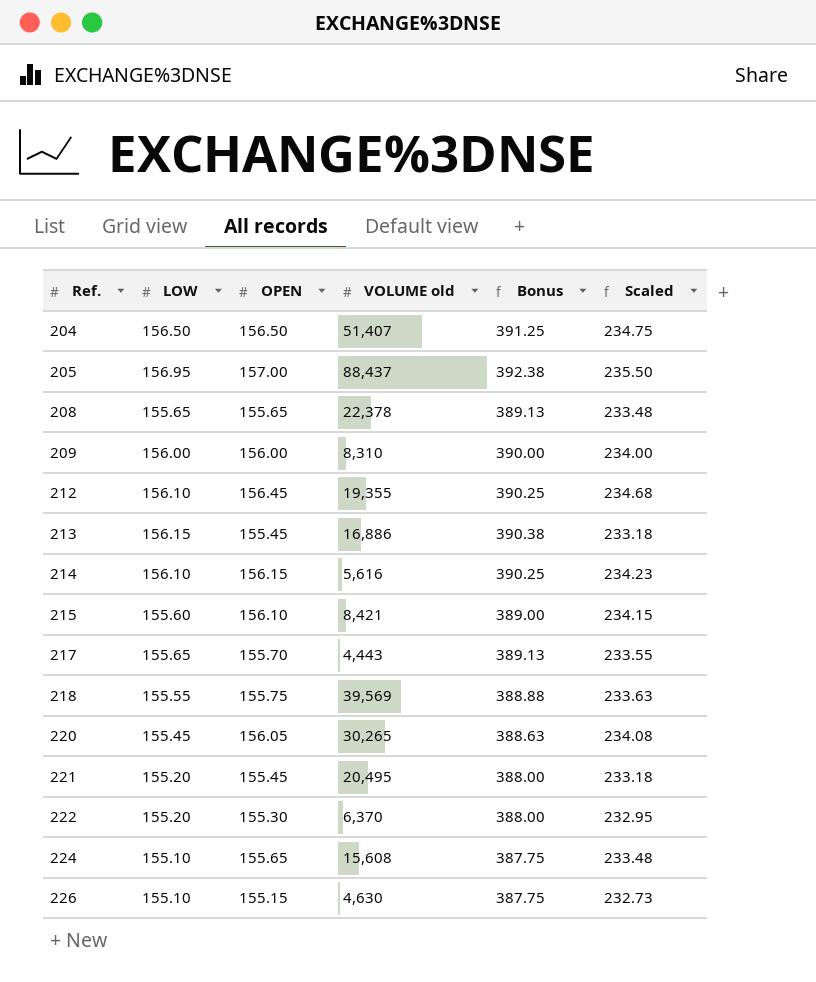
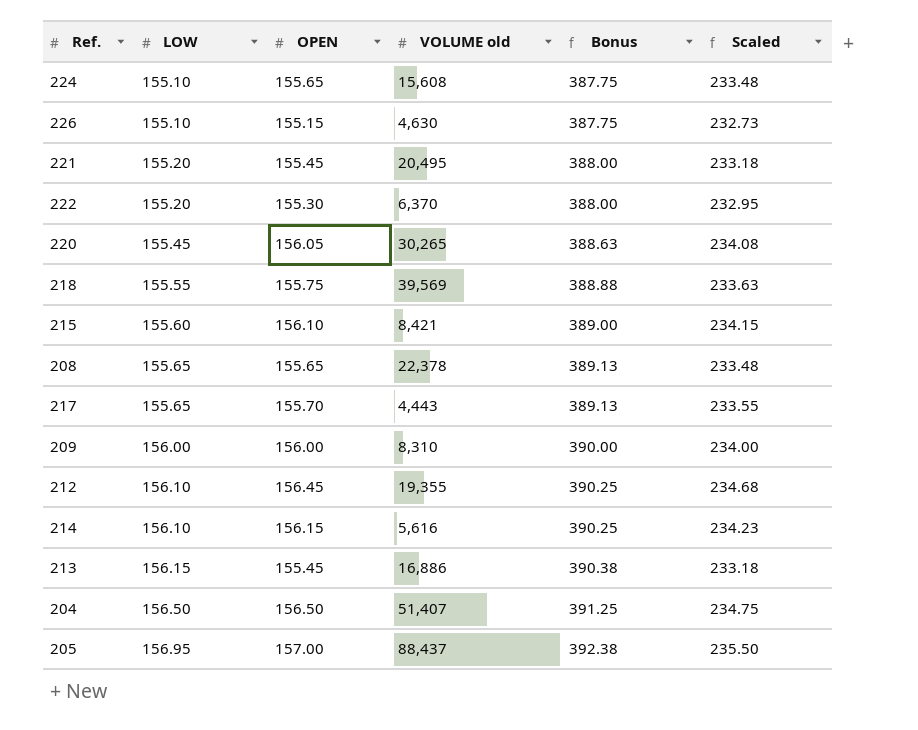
row order: Ref. ascending -> LOW ascending

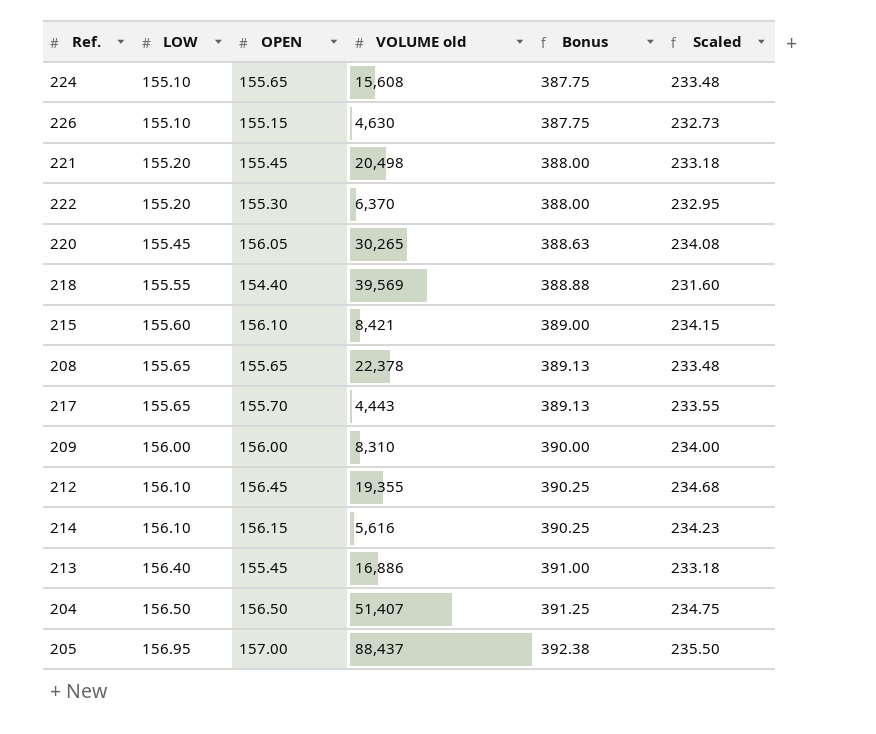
221 | VOLUME old: 20,495 -> 20,498
218 | OPEN: 155.75 -> 154.40
218 | Scaled: 233.63 -> 231.60
213 | LOW: 156.15 -> 156.40
213 | Bonus: 390.38 -> 391.00

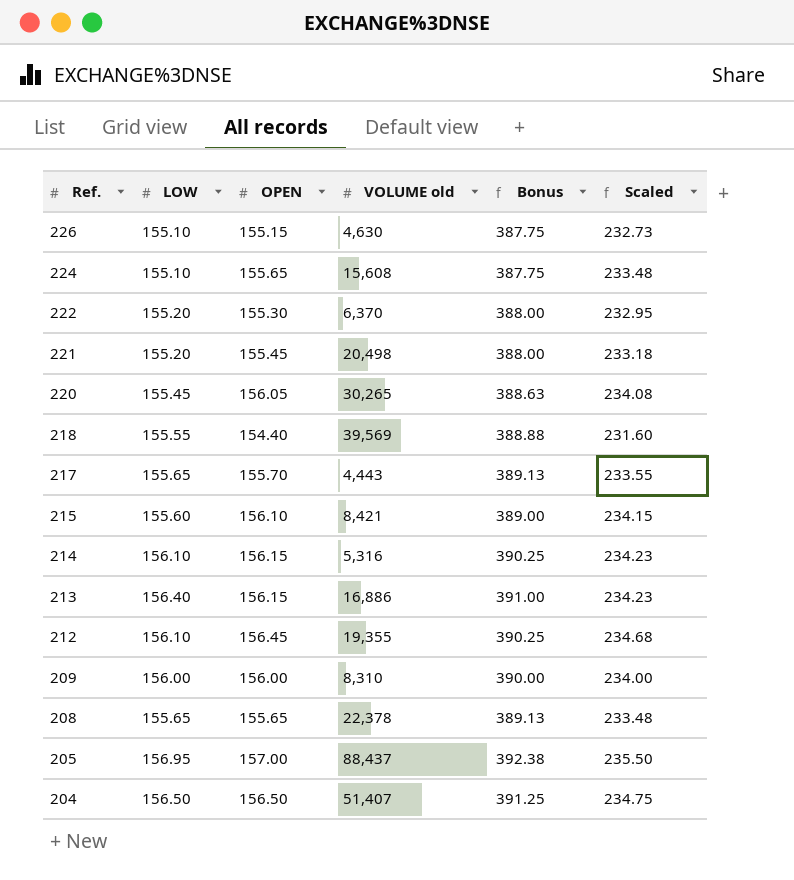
row order: LOW ascending -> Ref. descending
214 | VOLUME old: 5,616 -> 5,316
213 | OPEN: 155.45 -> 156.15
213 | Scaled: 233.18 -> 234.23

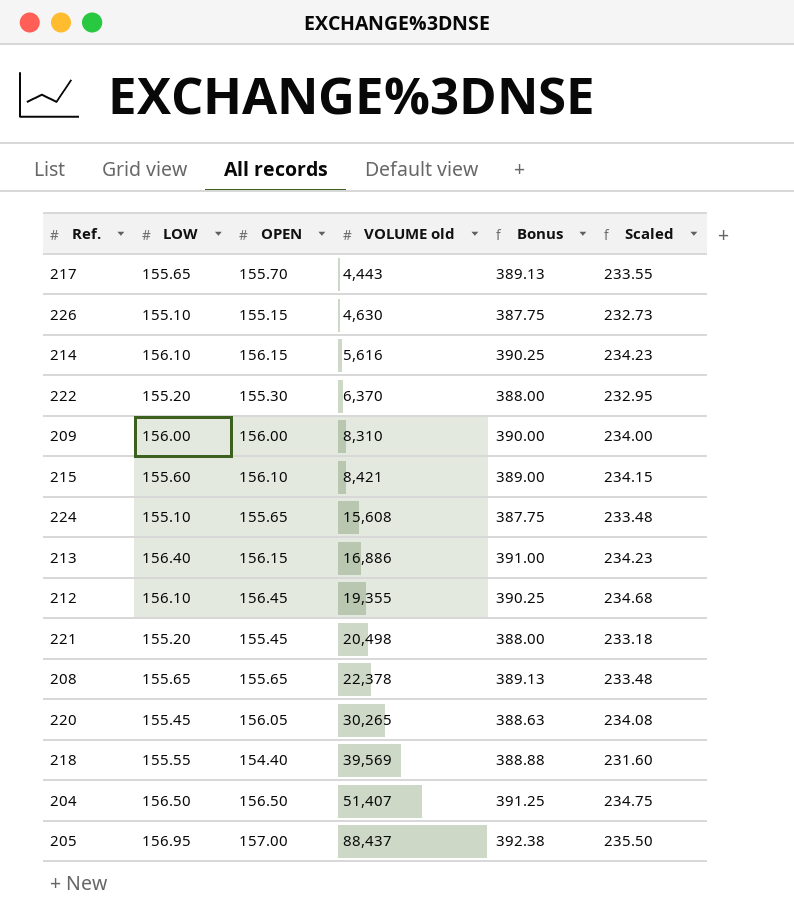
row order: Ref. descending -> VOLUME old ascending
214 | VOLUME old: 5,316 -> 5,616

